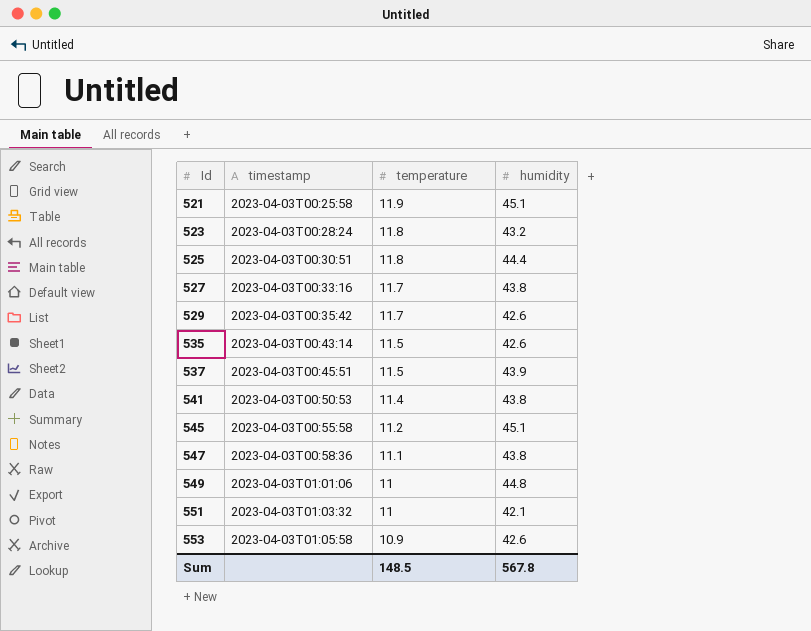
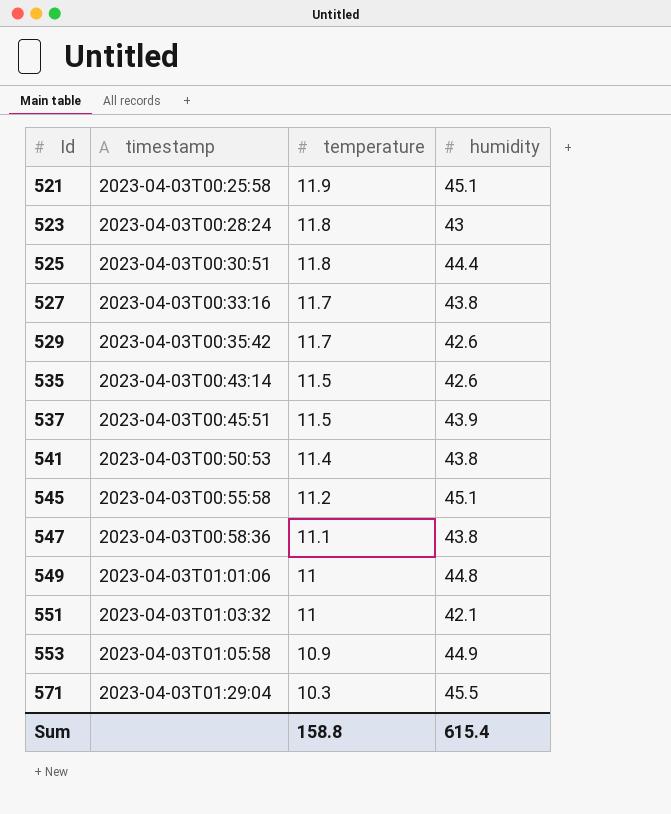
523 | humidity: 43.2 -> 43
553 | humidity: 42.6 -> 44.9
row 571: none -> 2023-04-03T01:29:04 | 10.3 | 45.5
Sum | temperature: 148.5 -> 158.8
Sum | humidity: 567.8 -> 615.4

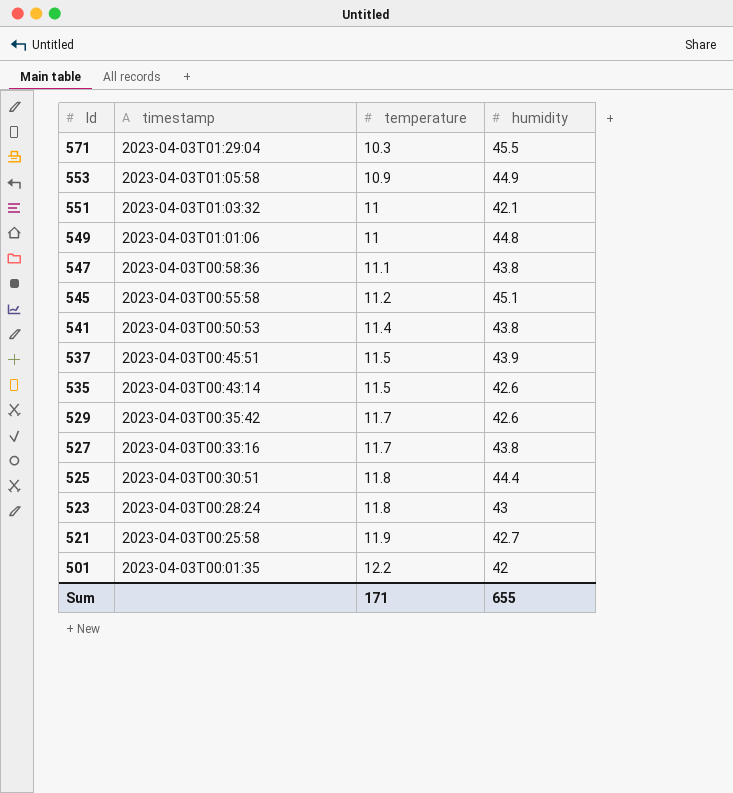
row order: Id ascending -> Id descending
521 | humidity: 45.1 -> 42.7
row 501: none -> 2023-04-03T00:01:35 | 12.2 | 42
Sum | temperature: 158.8 -> 171
Sum | humidity: 615.4 -> 655

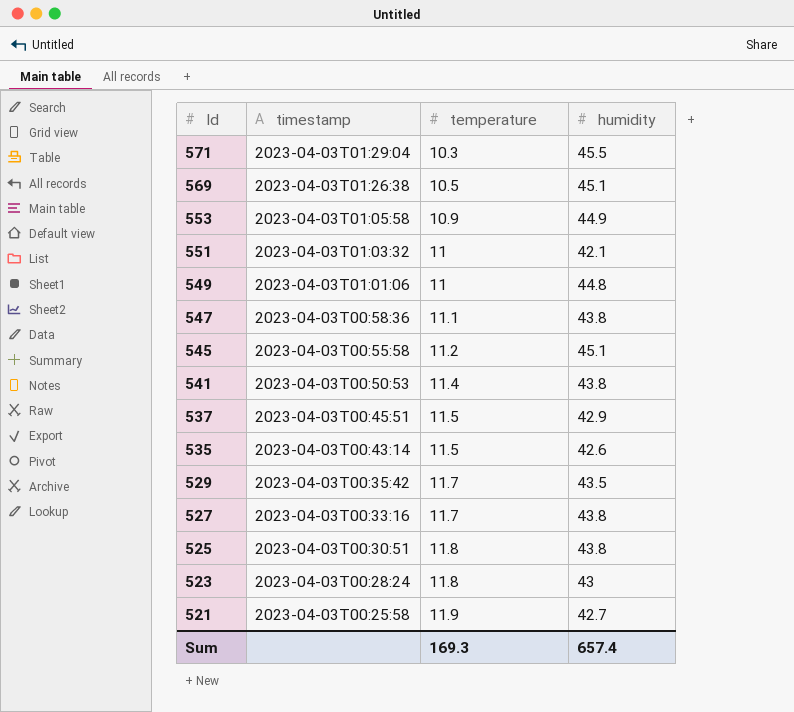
row 501: 2023-04-03T00:01:35 | 12.2 | 42 -> none
row 569: none -> 2023-04-03T01:26:38 | 10.5 | 45.1
537 | humidity: 43.9 -> 42.9
529 | humidity: 42.6 -> 43.5
525 | humidity: 44.4 -> 43.8
Sum | temperature: 171 -> 169.3
Sum | humidity: 655 -> 657.4

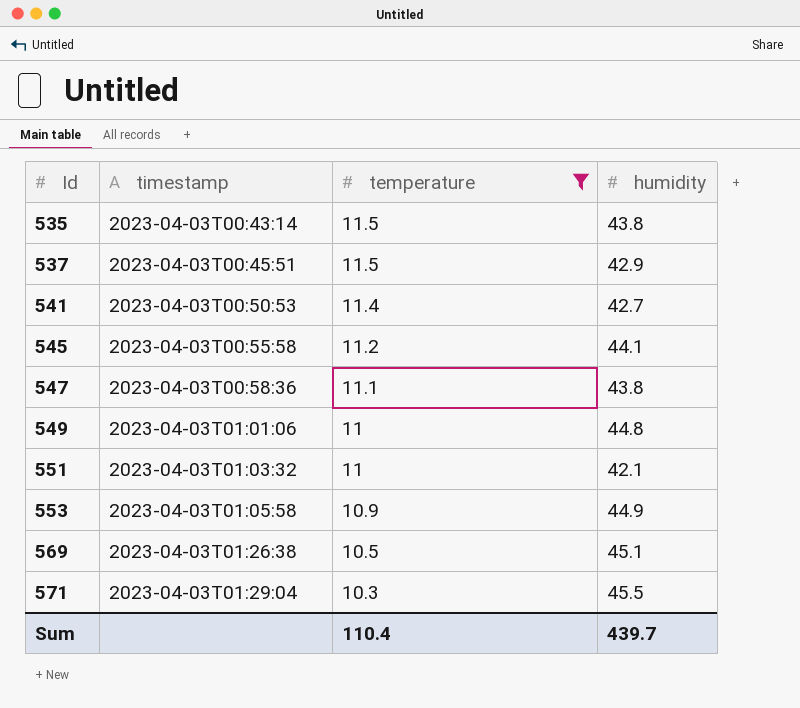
filter: none -> temperature <= 11.5
row order: Id descending -> Id ascending
535 | humidity: 42.6 -> 43.8
541 | humidity: 43.8 -> 42.7
545 | humidity: 45.1 -> 44.1
Sum | temperature: 169.3 -> 110.4
Sum | humidity: 657.4 -> 439.7

